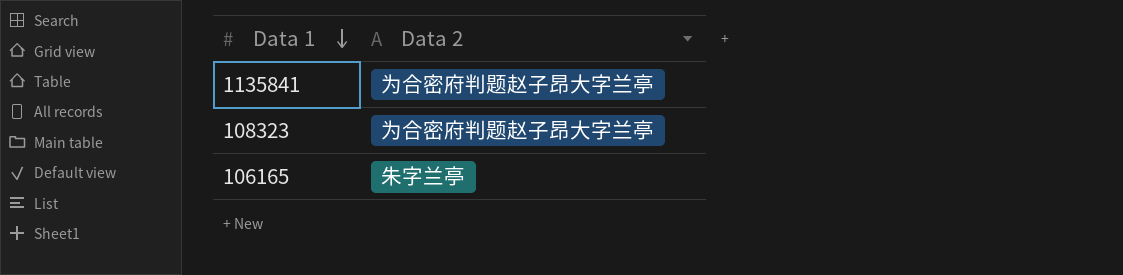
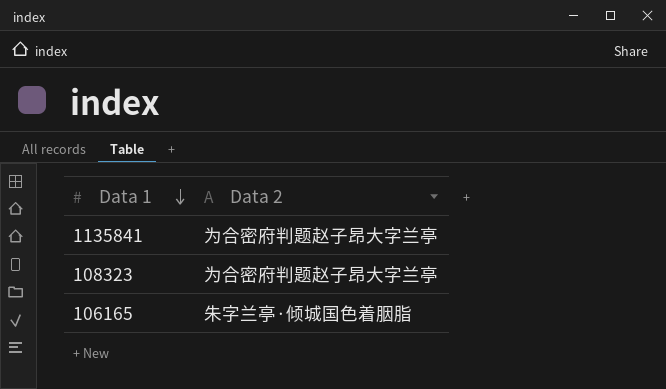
106165 | Data 2: 朱字兰亭 -> 朱字兰亭·倾城国色着胭脂

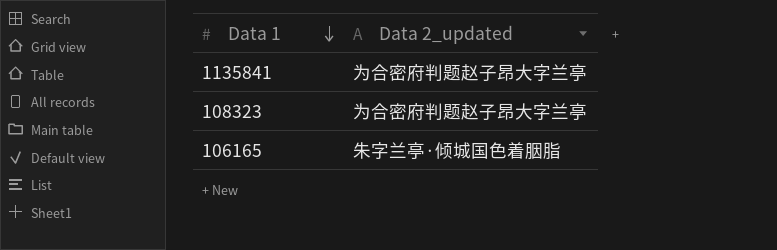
column name: Data 2 -> Data 2_updated

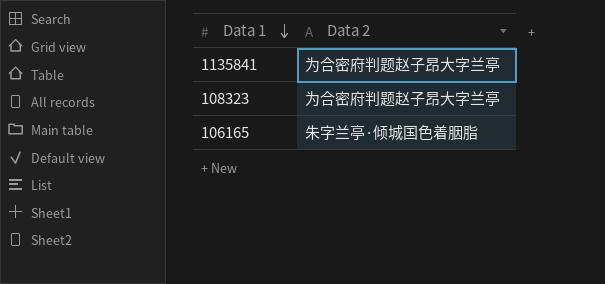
column name: Data 2_updated -> Data 2

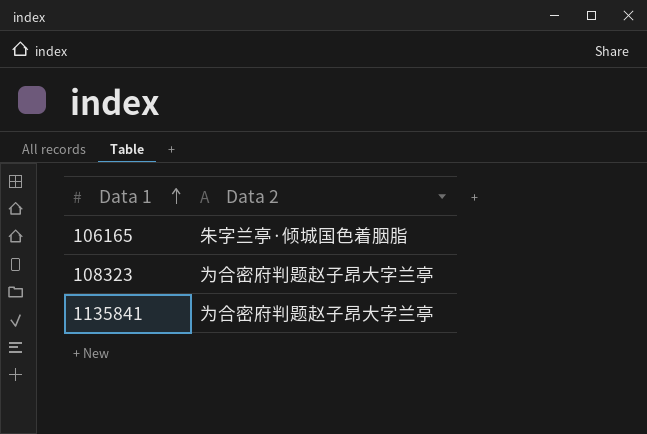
row order: Data 1 descending -> Data 1 ascending

